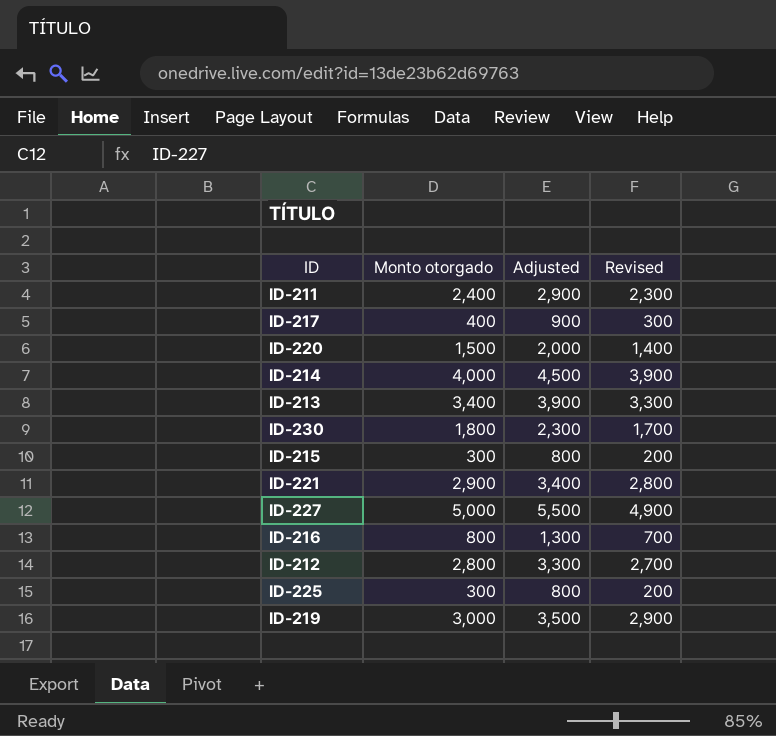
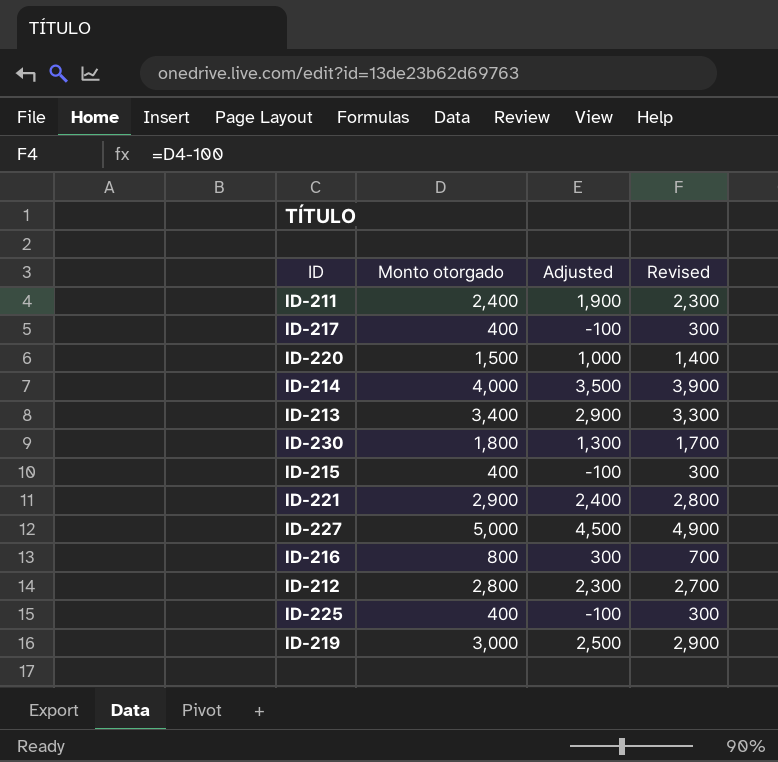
column Adjusted | formula: [Monto otorgado] + 500 -> [Monto otorgado] - 500
ID-215 | Monto otorgado: 300 -> 400
ID-215 | Revised: 200 -> 300
ID-225 | Monto otorgado: 300 -> 400
ID-225 | Revised: 200 -> 300

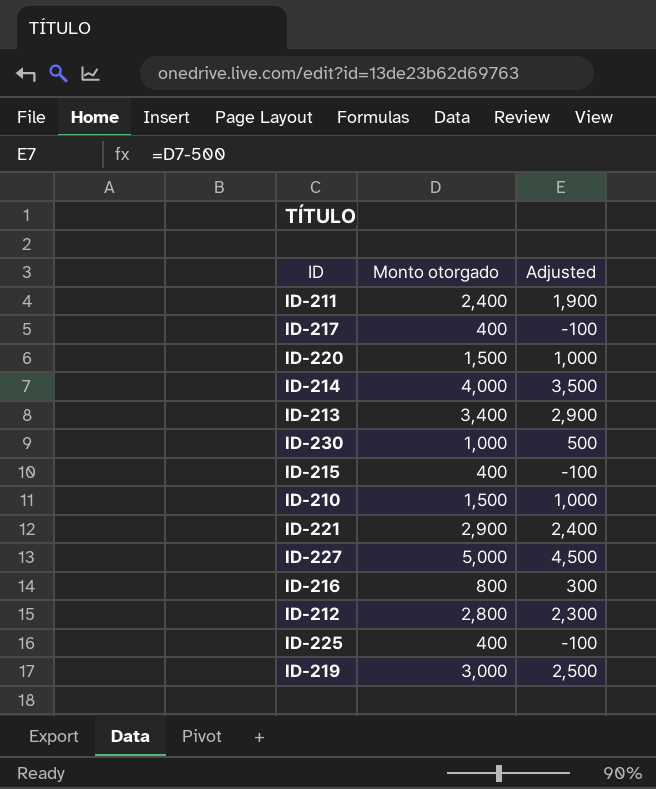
column Revised | formula: [Monto otorgado] - 100 -> none
ID-230 | Monto otorgado: 1,800 -> 1,000
ID-230 | Adjusted: 1,300 -> 500
row ID-210: none -> 1,500 | 1,000

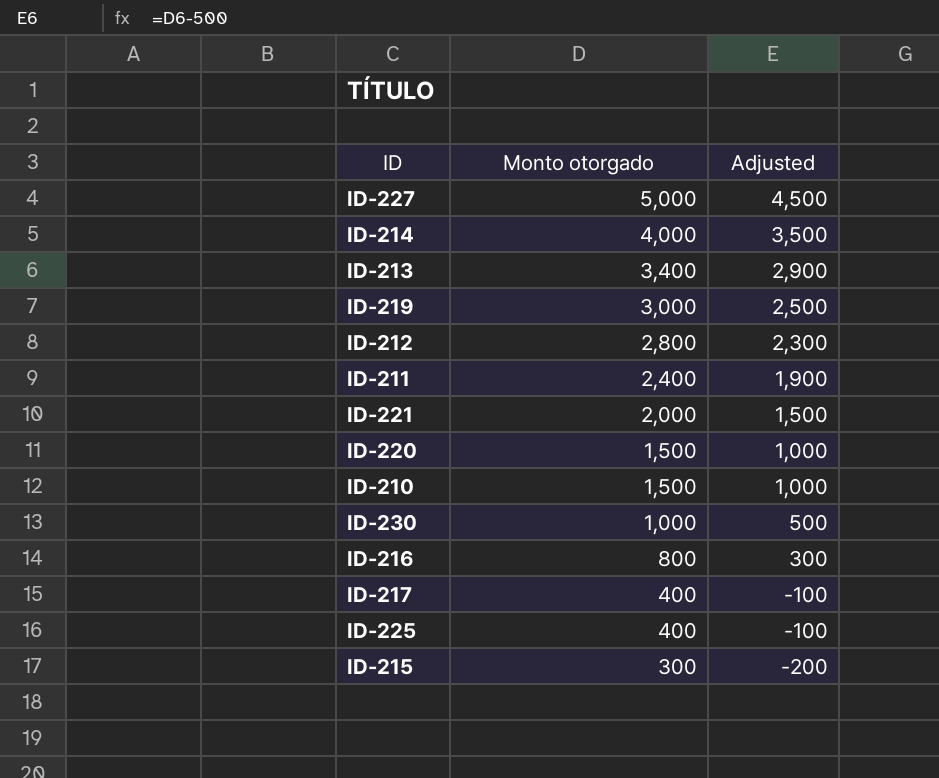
row order: none -> Monto otorgado descending
ID-221 | Monto otorgado: 2,900 -> 2,000
ID-221 | Adjusted: 2,400 -> 1,500
ID-215 | Monto otorgado: 400 -> 300
ID-215 | Adjusted: -100 -> -200

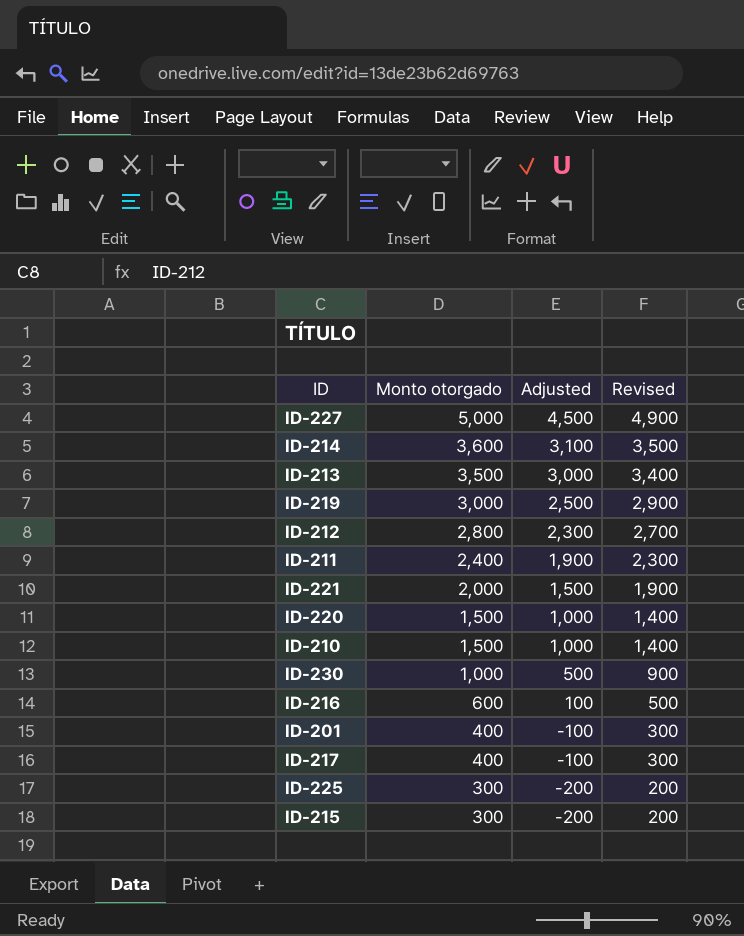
column Revised | formula: none -> [Monto otorgado] - 100
ID-214 | Monto otorgado: 4,000 -> 3,600
ID-214 | Adjusted: 3,500 -> 3,100
ID-213 | Monto otorgado: 3,400 -> 3,500
ID-213 | Adjusted: 2,900 -> 3,000
ID-216 | Monto otorgado: 800 -> 600
ID-216 | Adjusted: 300 -> 100
row ID-201: none -> 400 | -100 | 300
ID-225 | Monto otorgado: 400 -> 300
ID-225 | Adjusted: -100 -> -200

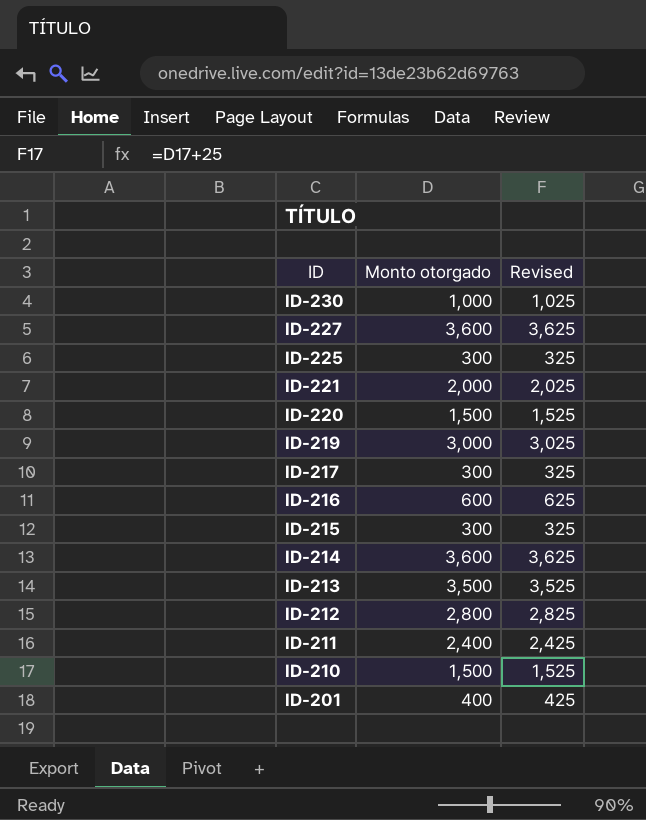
row order: Monto otorgado descending -> ID descending
column Adjusted | formula: [Monto otorgado] - 500 -> none
column Revised | formula: [Monto otorgado] - 100 -> [Monto otorgado] + 25
ID-227 | Monto otorgado: 5,000 -> 3,600
ID-217 | Monto otorgado: 400 -> 300

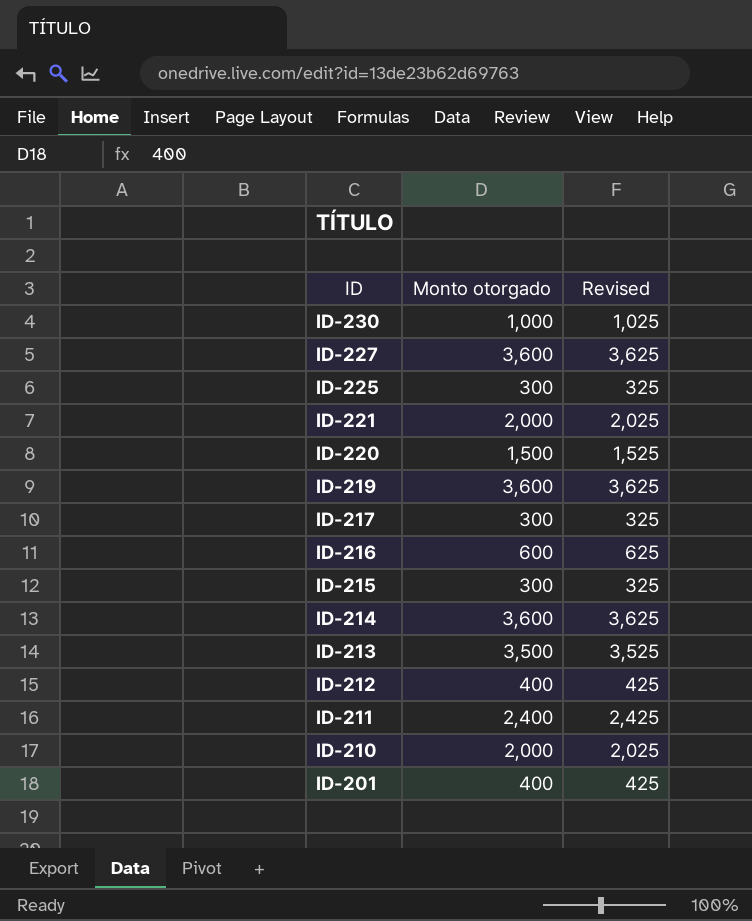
ID-219 | Monto otorgado: 3,000 -> 3,600
ID-219 | Revised: 3,025 -> 3,625
ID-212 | Monto otorgado: 2,800 -> 400
ID-212 | Revised: 2,825 -> 425
ID-210 | Monto otorgado: 1,500 -> 2,000
ID-210 | Revised: 1,525 -> 2,025

